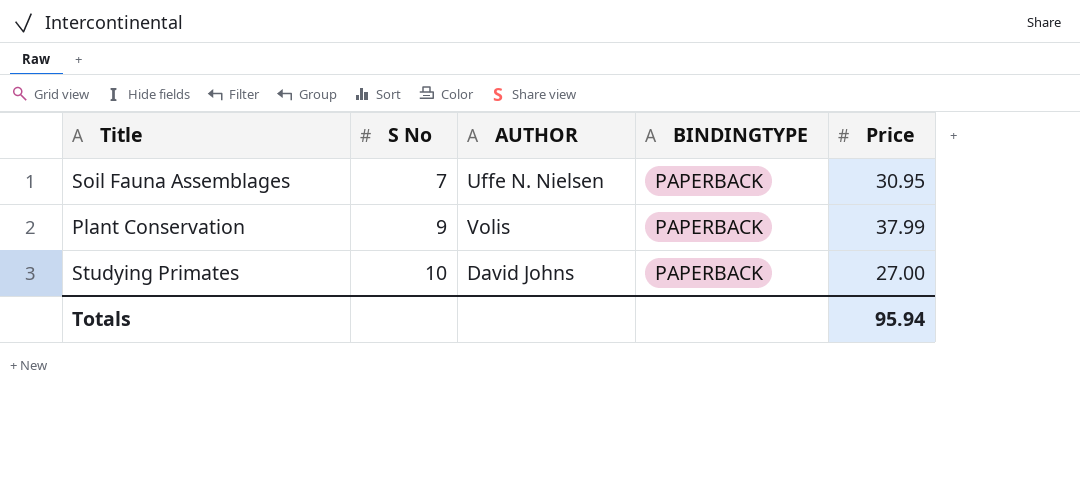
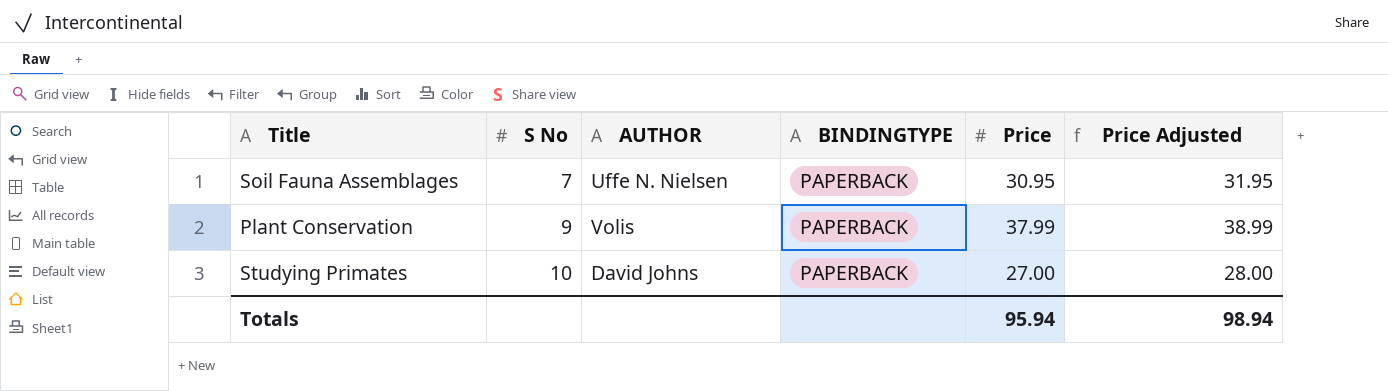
column Price Adjusted | formula: none -> [Price] + 1

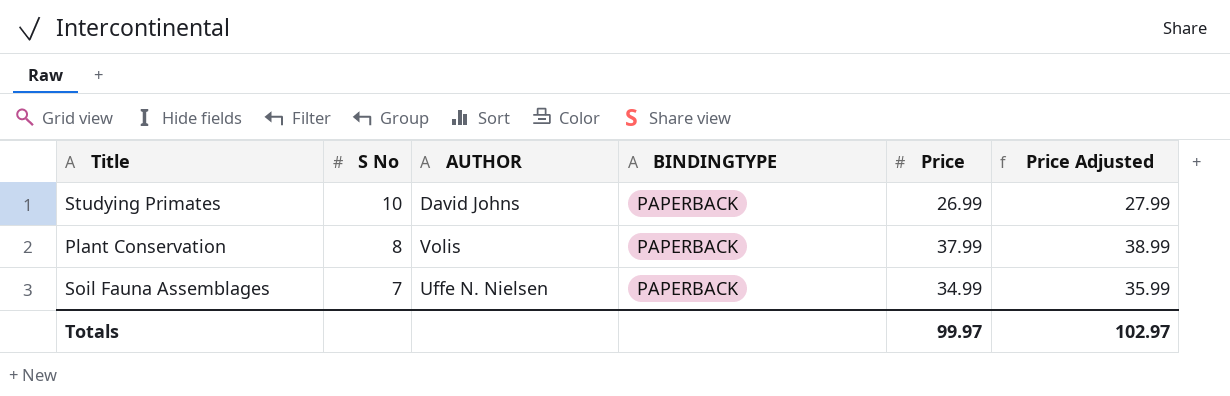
row order: S No ascending -> S No descending
Studying Primates | Price: 27.00 -> 26.99
Studying Primates | Price Adjusted: 28.00 -> 27.99
Plant Conservation | S No: 9 -> 8
Soil Fauna Assemblages | Price: 30.95 -> 34.99
Soil Fauna Assemblages | Price Adjusted: 31.95 -> 35.99
Totals | Price: 95.94 -> 99.97
Totals | Price Adjusted: 98.94 -> 102.97

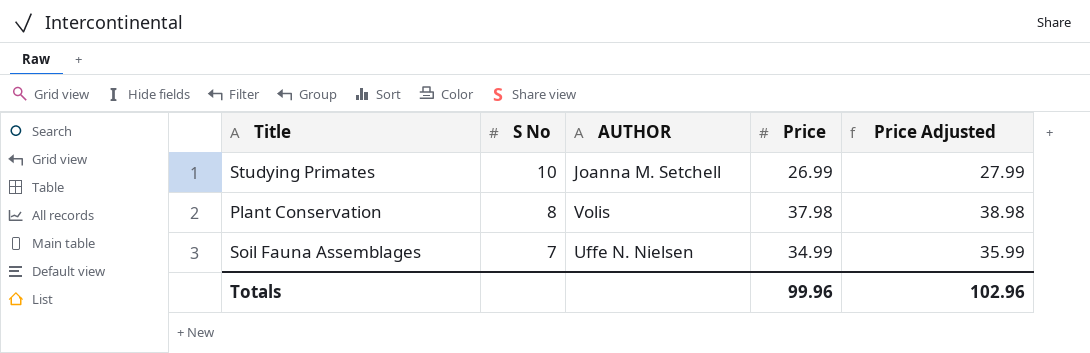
column BINDINGTYPE | position: 4 -> none
Studying Primates | AUTHOR: David Johns -> Joanna M. Setchell
Plant Conservation | Price: 37.99 -> 37.98
Plant Conservation | Price Adjusted: 38.99 -> 38.98
Totals | Price: 99.97 -> 99.96
Totals | Price Adjusted: 102.97 -> 102.96

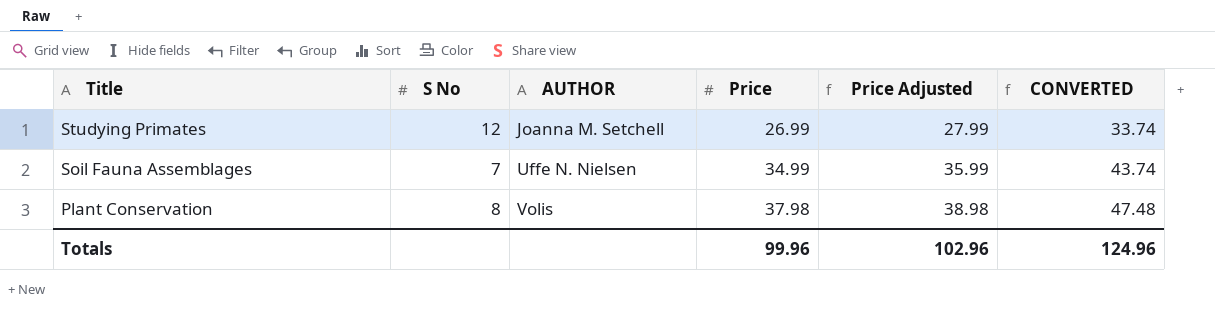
row order: S No descending -> Title descending
column CONVERTED | formula: none -> [Price] * 1.25
Studying Primates | S No: 10 -> 12

